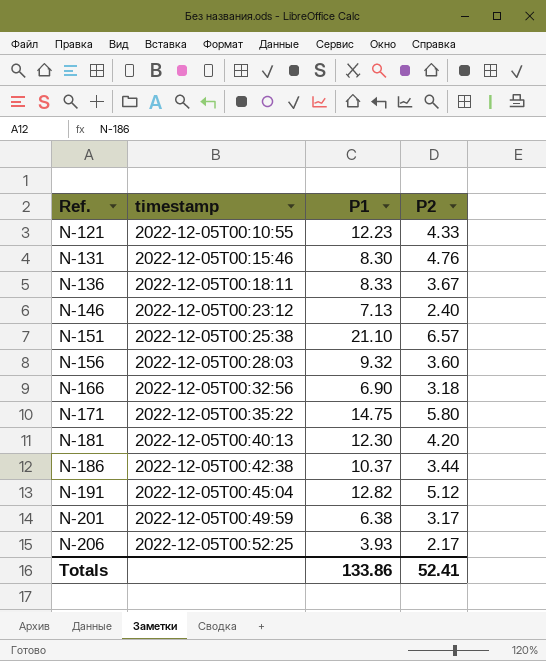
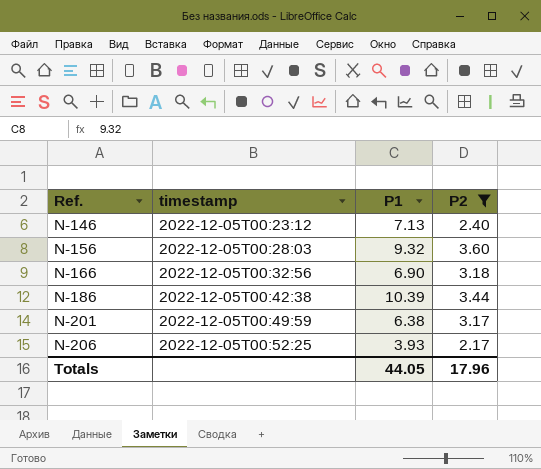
filter: none -> P2 <= 3.60
N-186 | P1: 10.37 -> 10.39
Totals | P1: 133.86 -> 44.05
Totals | P2: 52.41 -> 17.96

